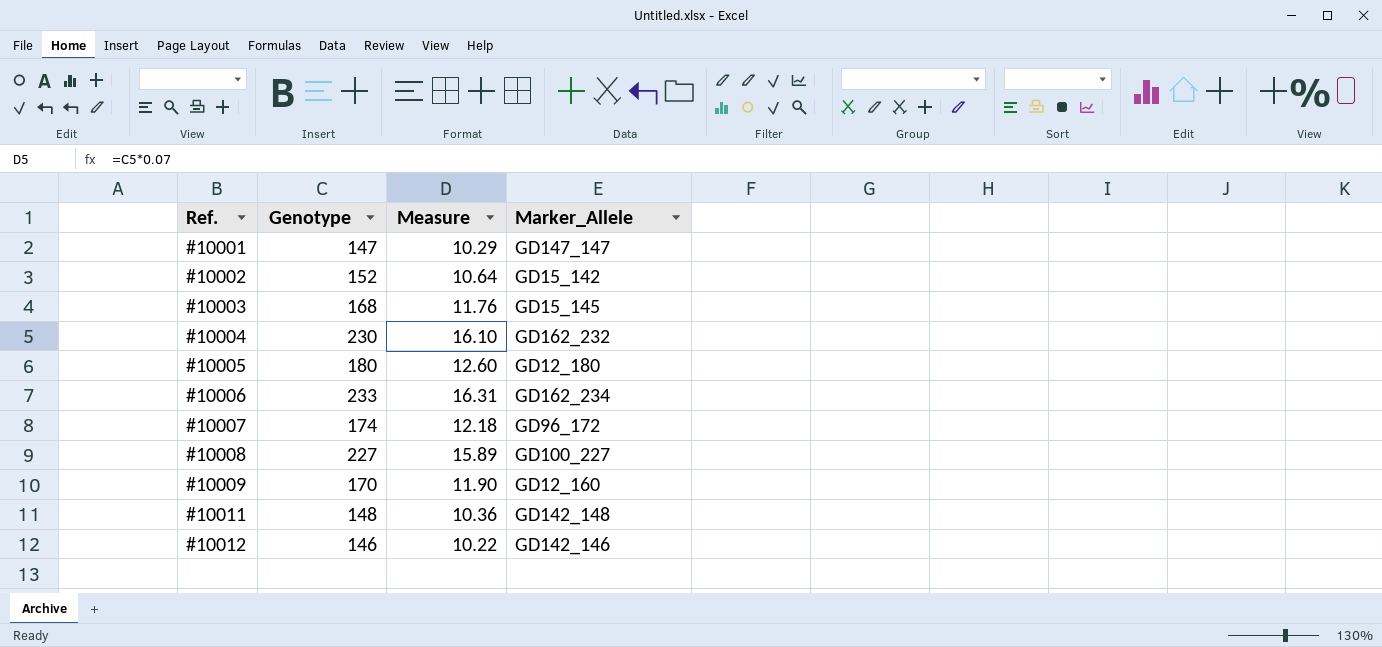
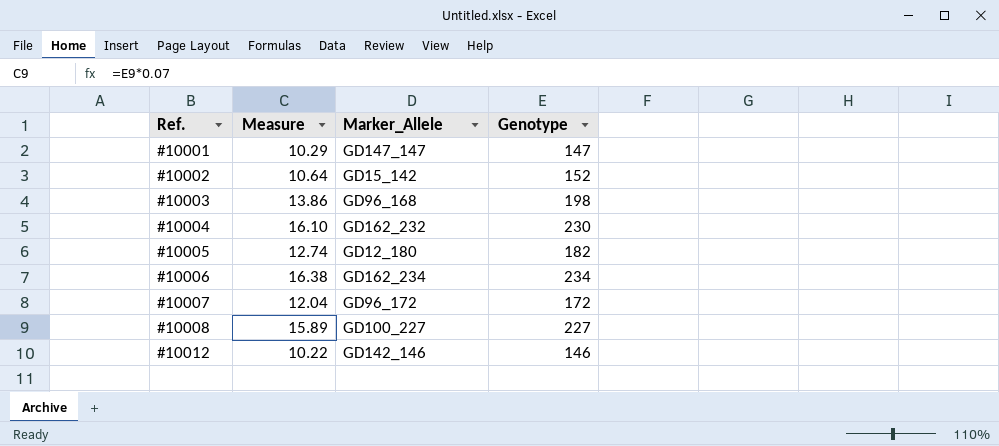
column Genotype | position: 2 -> 4
row #10009: 170 | 11.90 | GD12_160 -> none
row #10011: 148 | 10.36 | GD142_148 -> none
#10003 | Measure: 11.76 -> 13.86
#10003 | Marker_Allele: GD15_145 -> GD96_168
#10003 | Genotype: 168 -> 198
#10005 | Measure: 12.60 -> 12.74
#10005 | Genotype: 180 -> 182
#10006 | Measure: 16.31 -> 16.38
#10006 | Genotype: 233 -> 234
#10007 | Measure: 12.18 -> 12.04
#10007 | Genotype: 174 -> 172

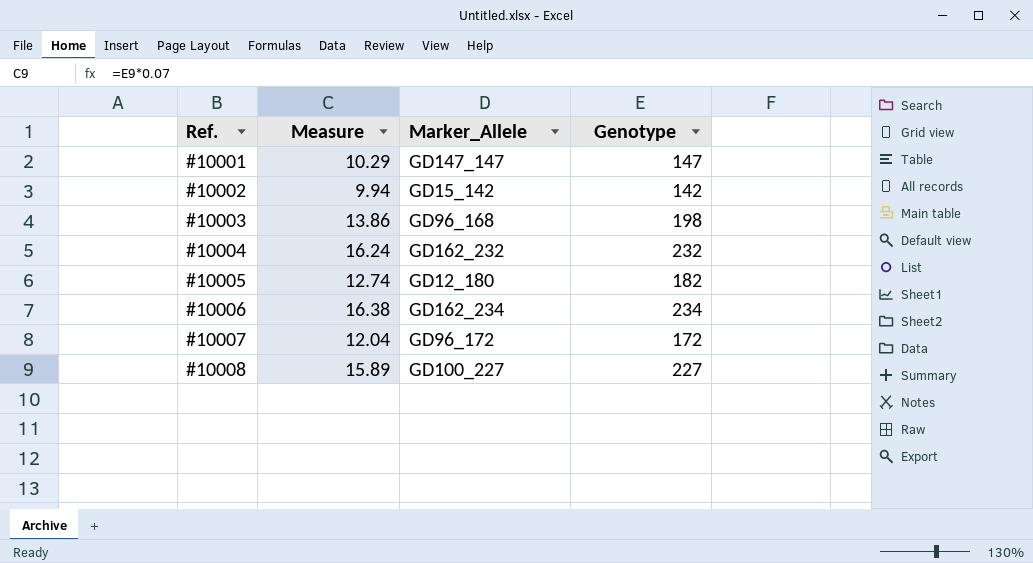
row #10012: 10.22 | GD142_146 | 146 -> none
#10002 | Measure: 10.64 -> 9.94
#10002 | Genotype: 152 -> 142
#10004 | Measure: 16.10 -> 16.24
#10004 | Genotype: 230 -> 232

